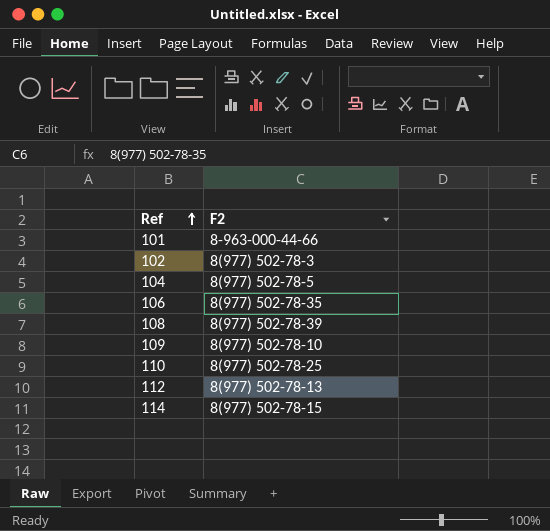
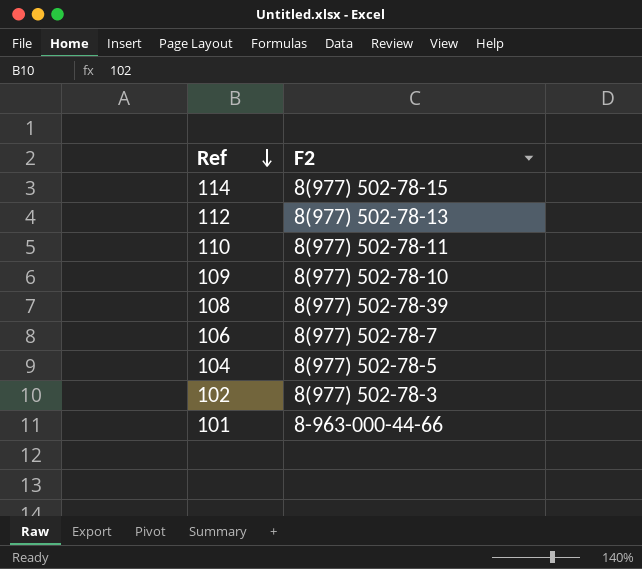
row order: Ref ascending -> Ref descending
110 | F2: 8(977) 502-78-25 -> 8(977) 502-78-11
106 | F2: 8(977) 502-78-35 -> 8(977) 502-78-7

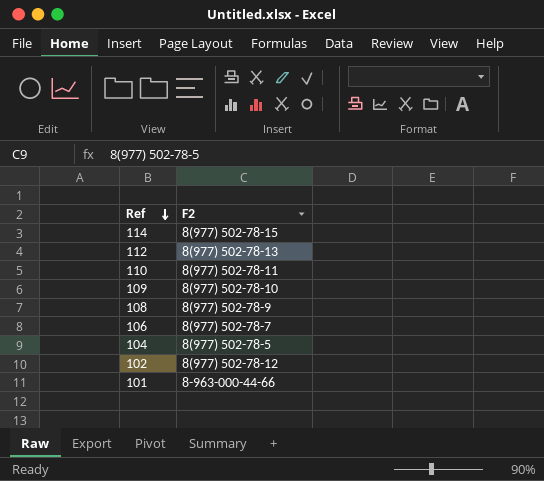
108 | F2: 8(977) 502-78-39 -> 8(977) 502-78-9
102 | F2: 8(977) 502-78-3 -> 8(977) 502-78-12

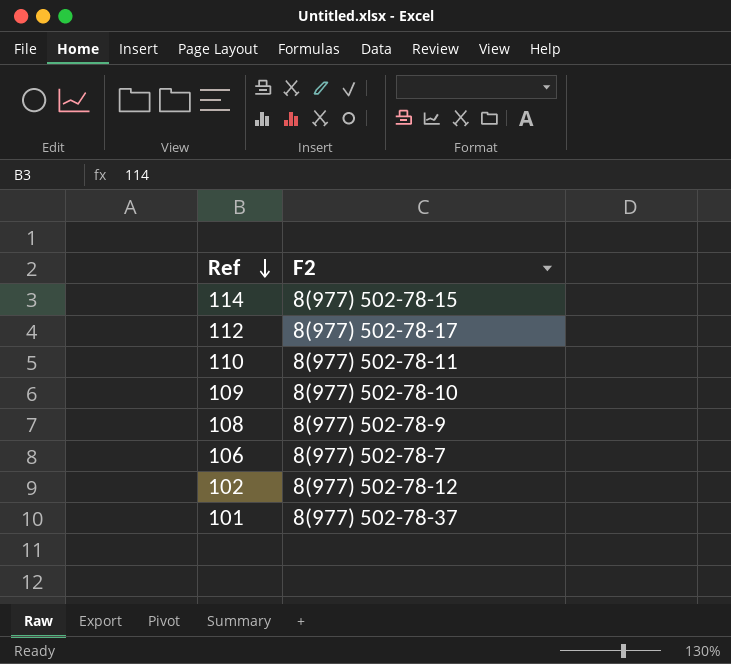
row 104: 8(977) 502-78-5 -> none
112 | F2: 8(977) 502-78-13 -> 8(977) 502-78-17
101 | F2: 8-963-000-44-66 -> 8(977) 502-78-37

